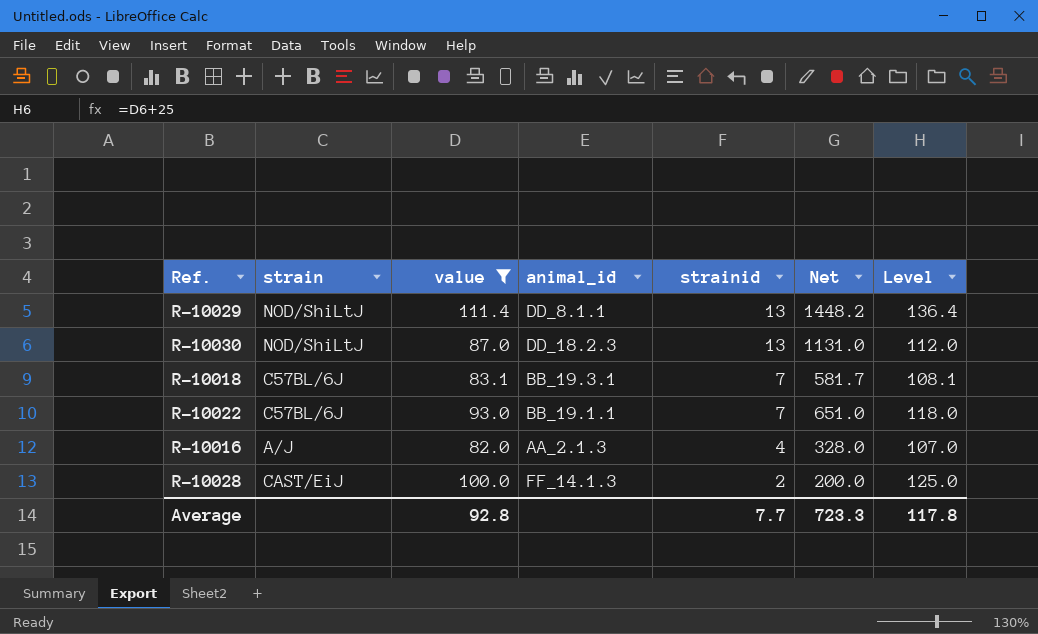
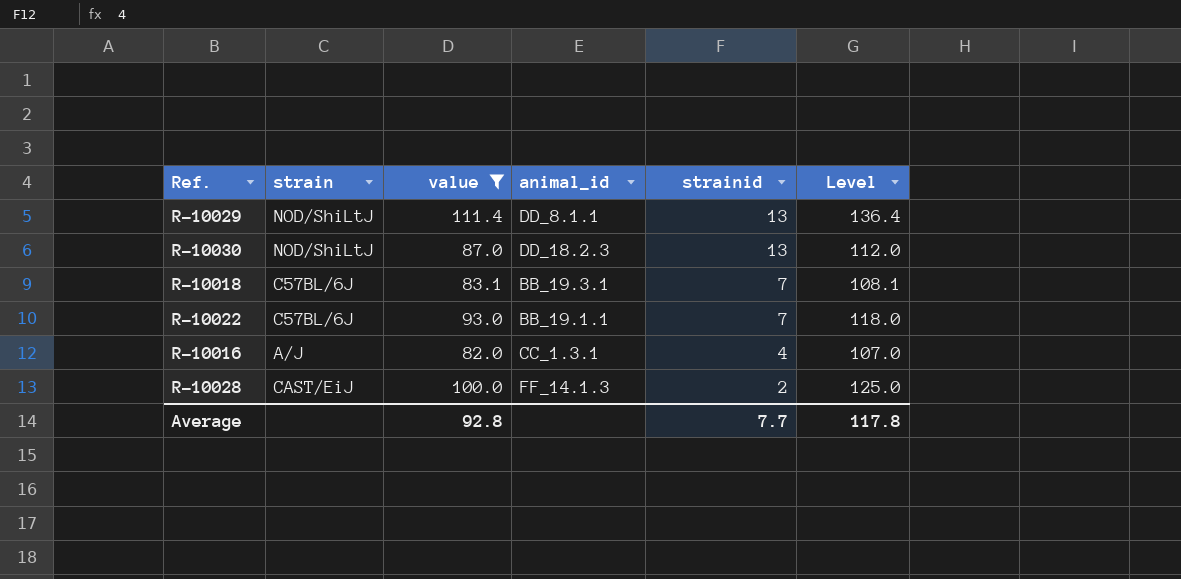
column Net | formula: [value] * [strainid] -> none
R-10016 | animal_id: AA_2.1.3 -> CC_1.3.1

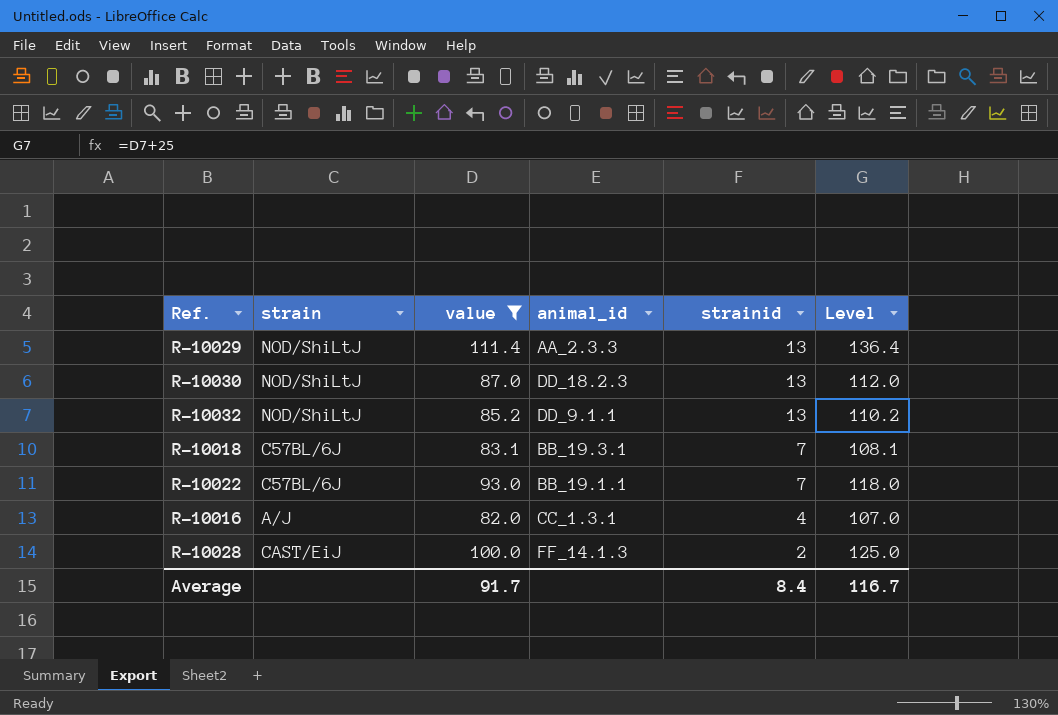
R-10029 | animal_id: DD_8.1.1 -> AA_2.3.3
row R-10032: none -> NOD/ShiLtJ | 85.2 | DD_9.1.1 | 13 | 110.2
Average | value: 92.8 -> 91.7
Average | strainid: 7.7 -> 8.4
Average | Level: 117.8 -> 116.7

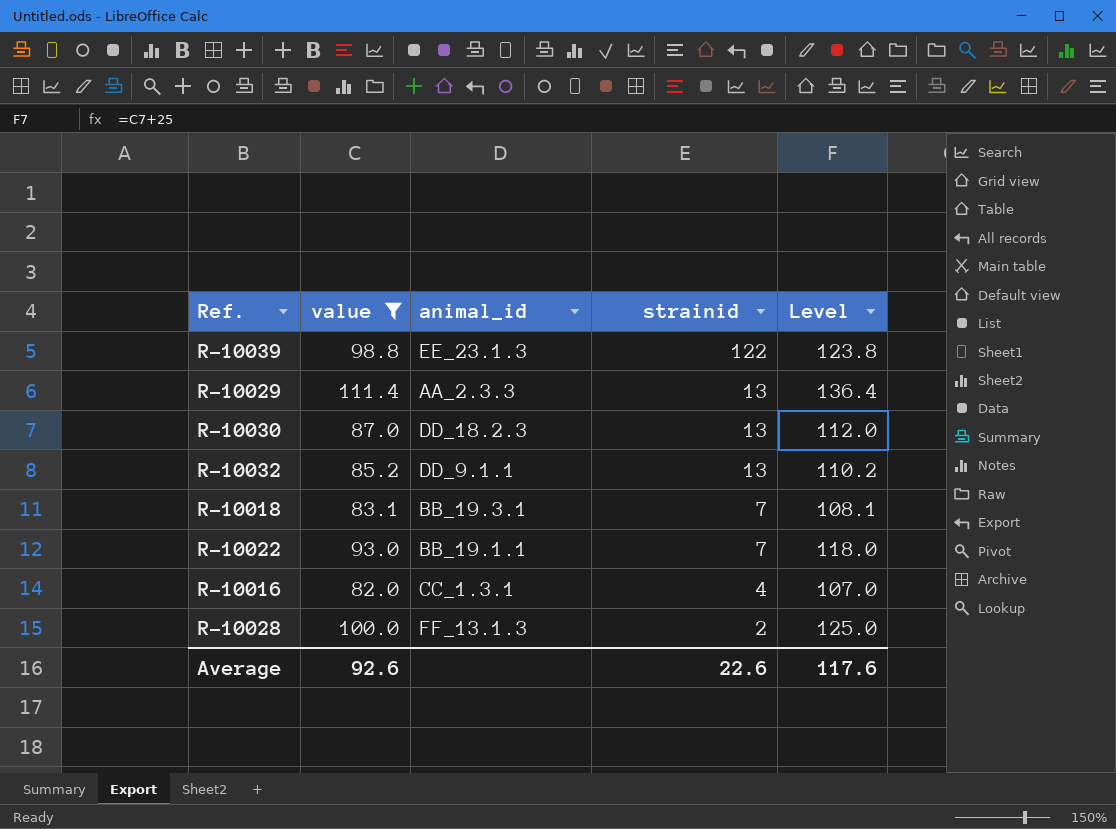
column strain | position: 2 -> none
row R-10039: none -> 98.8 | EE_23.1.3 | 122 | 123.8
R-10028 | animal_id: FF_14.1.3 -> FF_13.1.3
Average | value: 91.7 -> 92.6
Average | strainid: 8.4 -> 22.6
Average | Level: 116.7 -> 117.6

